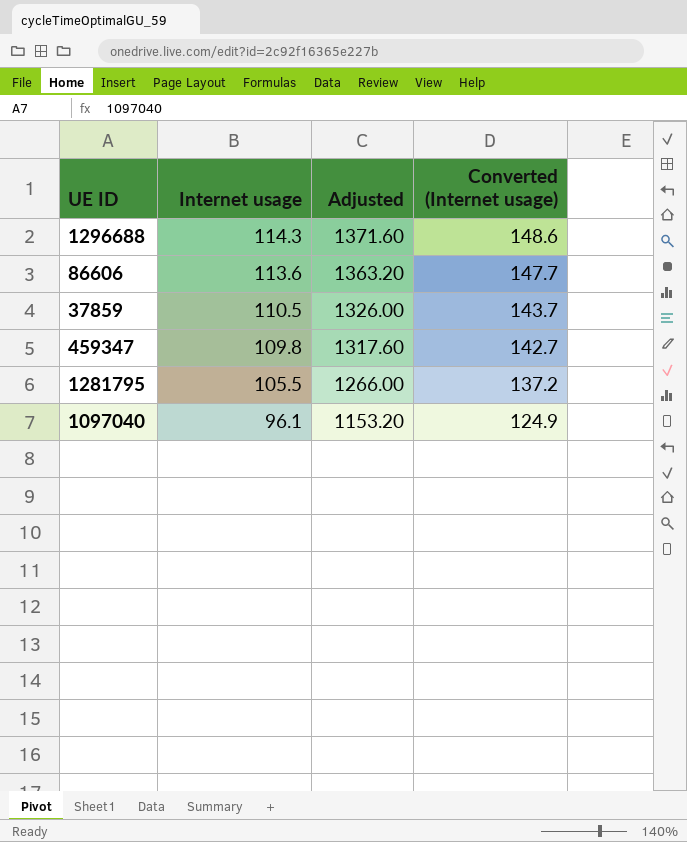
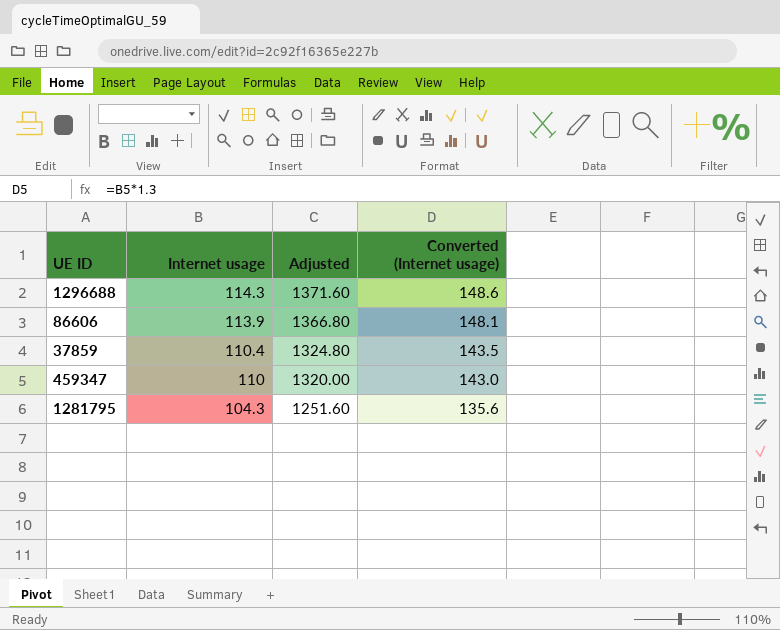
row 1097040: 96.1 | 1153.20 | 124.9 -> none
86606 | Internet usage: 113.6 -> 113.9
86606 | Adjusted: 1363.20 -> 1366.80
86606 | Converted (Internet usage): 147.7 -> 148.1
37859 | Internet usage: 110.5 -> 110.4
37859 | Adjusted: 1326.00 -> 1324.80
37859 | Converted (Internet usage): 143.7 -> 143.5
459347 | Internet usage: 109.8 -> 110
459347 | Adjusted: 1317.60 -> 1320.00
459347 | Converted (Internet usage): 142.7 -> 143.0
1281795 | Internet usage: 105.5 -> 104.3
1281795 | Adjusted: 1266.00 -> 1251.60
1281795 | Converted (Internet usage): 137.2 -> 135.6

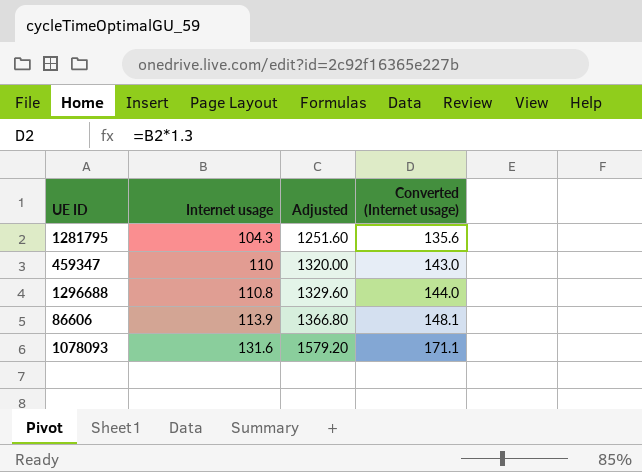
row order: Internet usage descending -> Internet usage ascending
row 37859: 110.4 | 1324.80 | 143.5 -> none
1296688 | Internet usage: 114.3 -> 110.8
1296688 | Adjusted: 1371.60 -> 1329.60
1296688 | Converted (Internet usage): 148.6 -> 144.0
row 1078093: none -> 131.6 | 1579.20 | 171.1

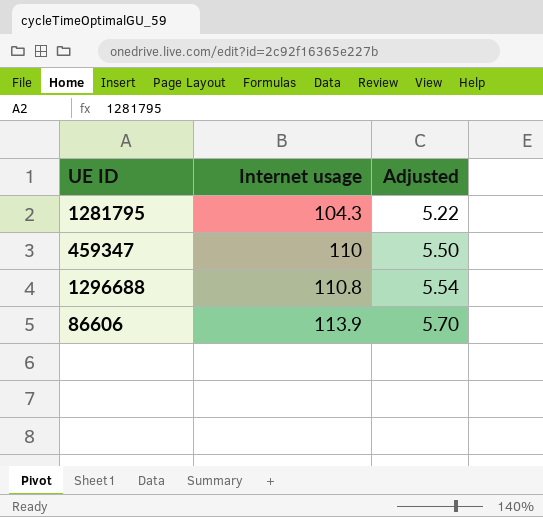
column Converted (Internet usage) | formula: [Internet usage] * 1.3 -> none
column Adjusted | formula: [Internet usage] * 12 -> [Internet usage] * 0.05
row 1078093: 131.6 | 1579.20 | 171.1 -> none

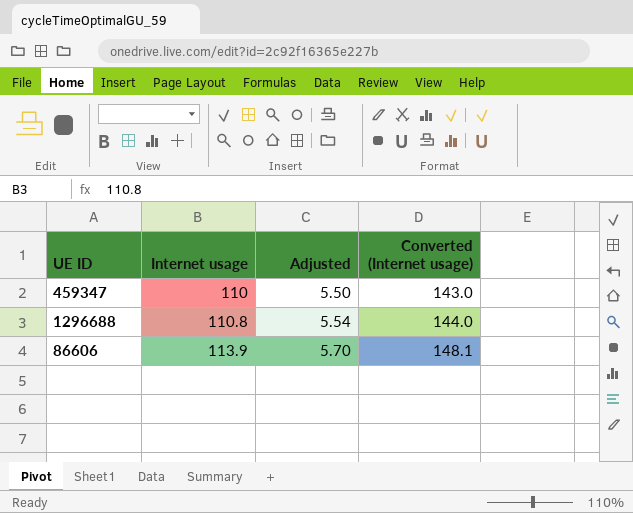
column Converted (Internet usage) | formula: none -> [Internet usage] * 1.3
row 1281795: 104.3 | 5.22 -> none

